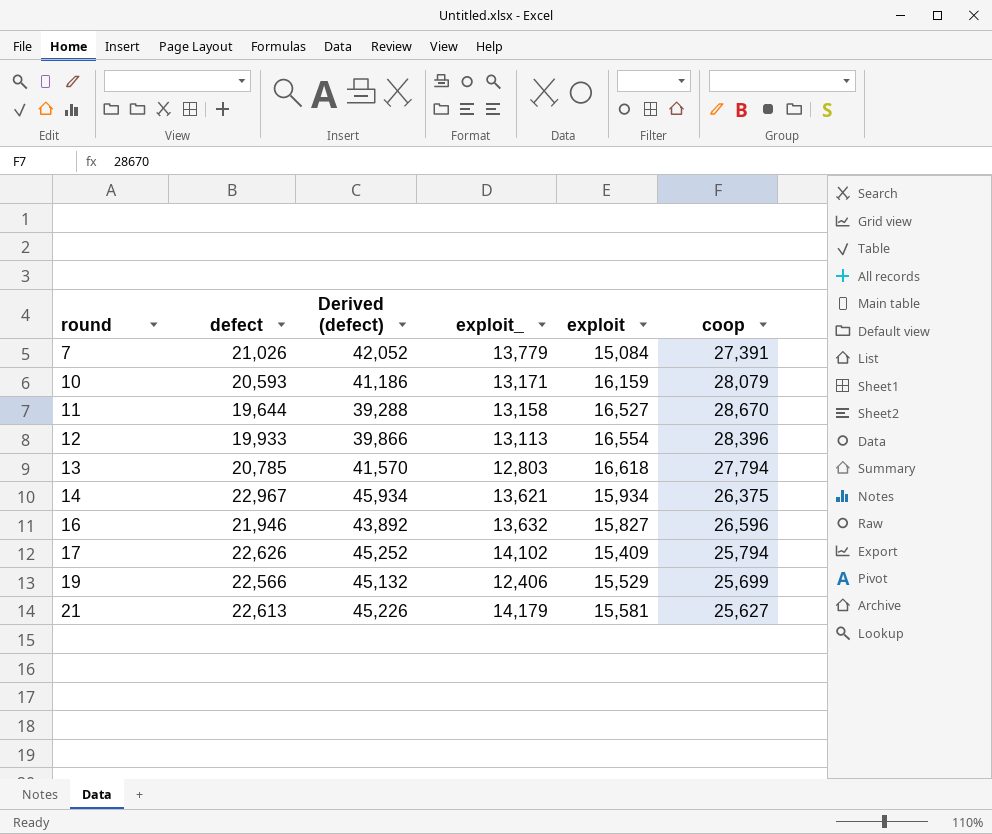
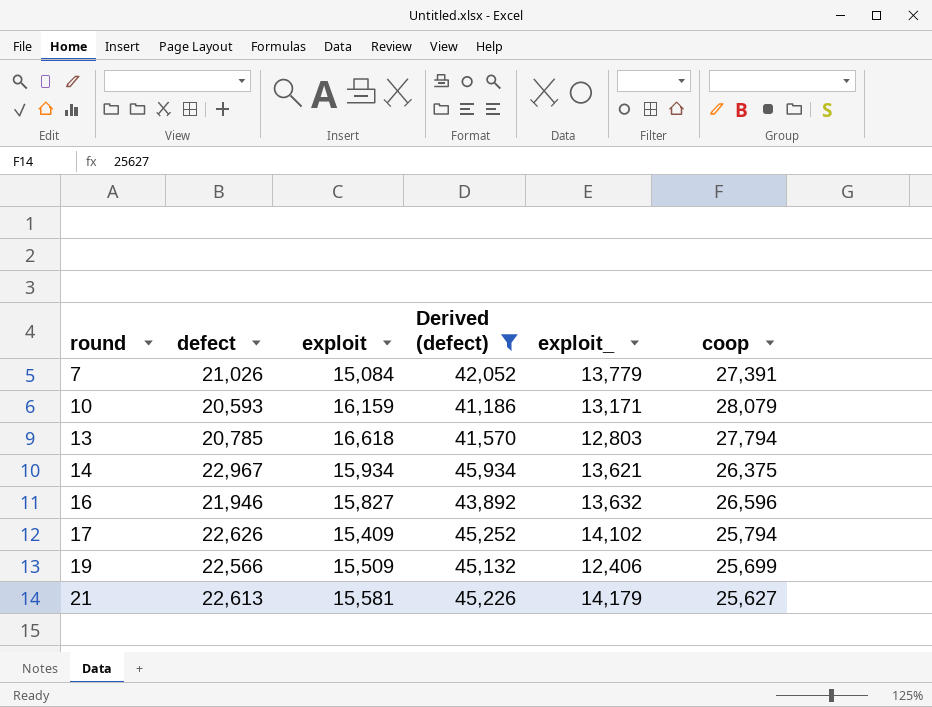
filter: none -> Derived (defect) >= 41,186
column exploit | position: 5 -> 3
19 | exploit: 15,529 -> 15,509

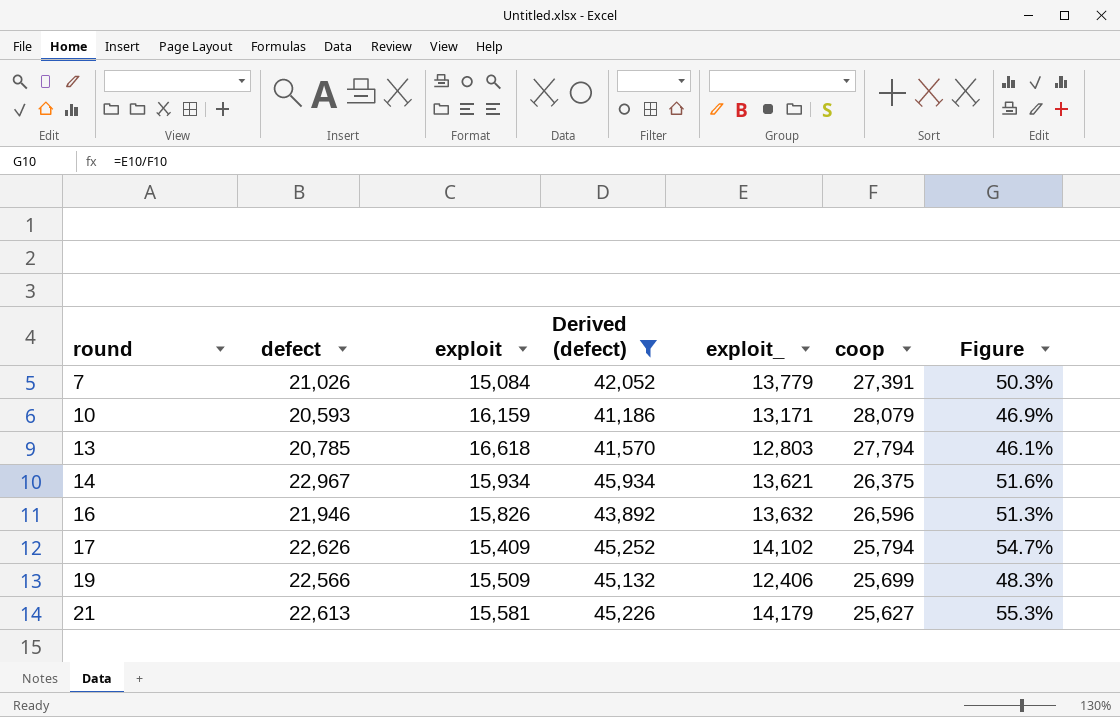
column Figure | formula: none -> [exploit_] / [coop]
16 | exploit: 15,827 -> 15,826

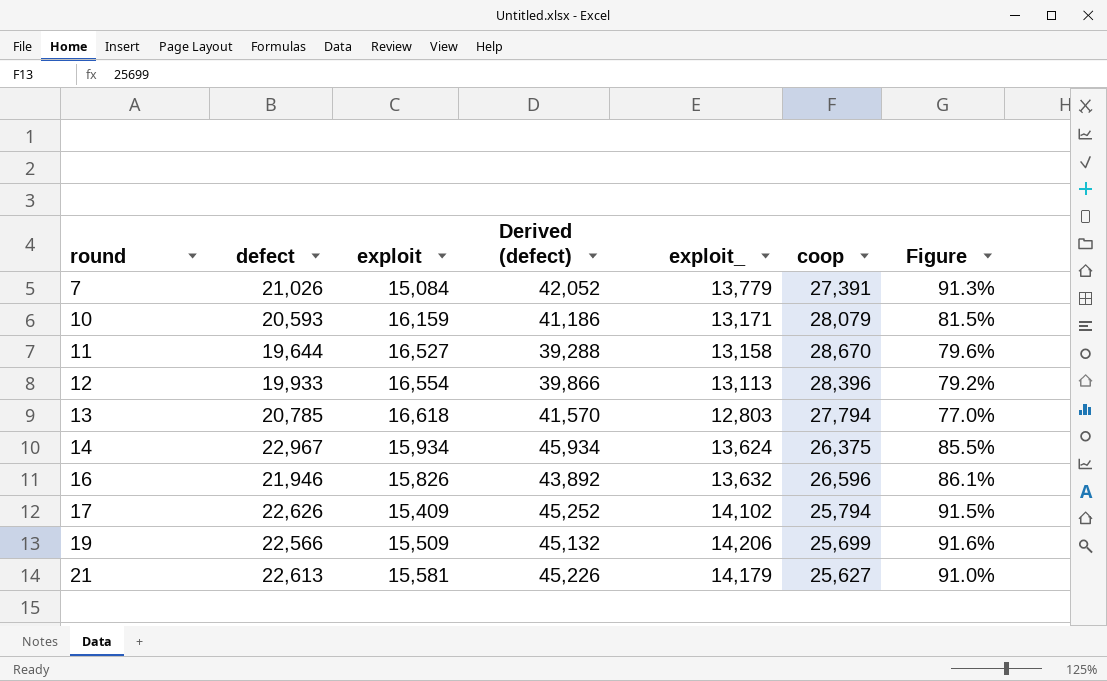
filter: Derived (defect) >= 41,186 -> none
column Figure | formula: [exploit_] / [coop] -> [exploit_] / [exploit]
14 | exploit_: 13,621 -> 13,624
19 | exploit_: 12,406 -> 14,206

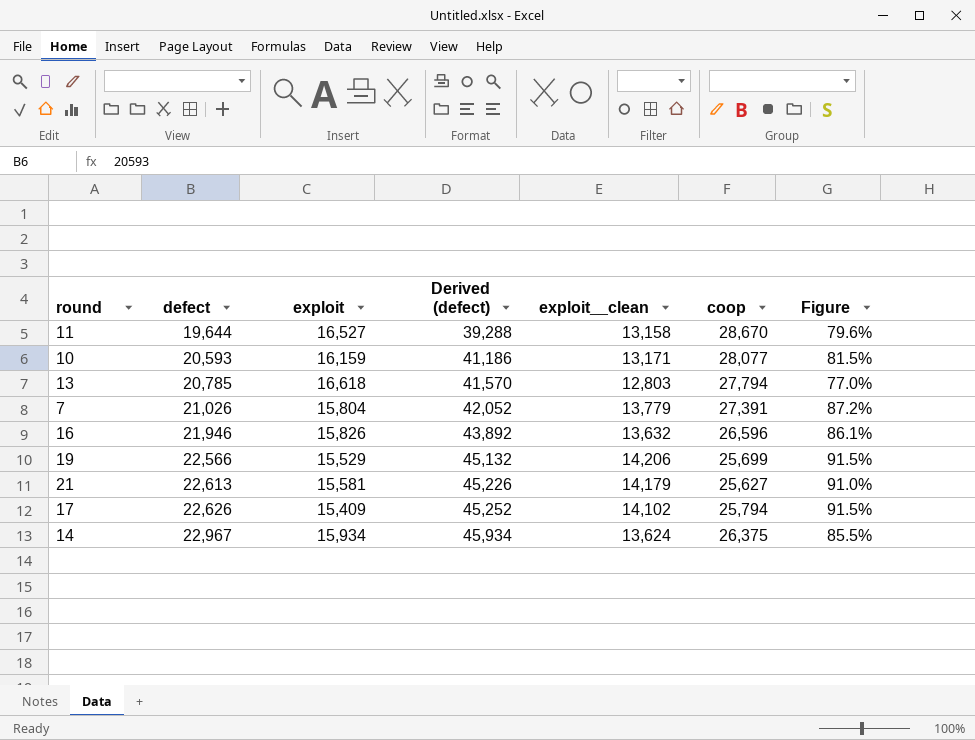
row order: round ascending -> defect ascending
column name: exploit_ -> exploit__clean
row 12: 19,933 | 16,554 | 39,866 | 13,113 | 28,396 | 79.2% -> none
10 | coop: 28,079 -> 28,077
7 | exploit: 15,084 -> 15,804
7 | Figure: 91.3% -> 87.2%
19 | exploit: 15,509 -> 15,529
19 | Figure: 91.6% -> 91.5%

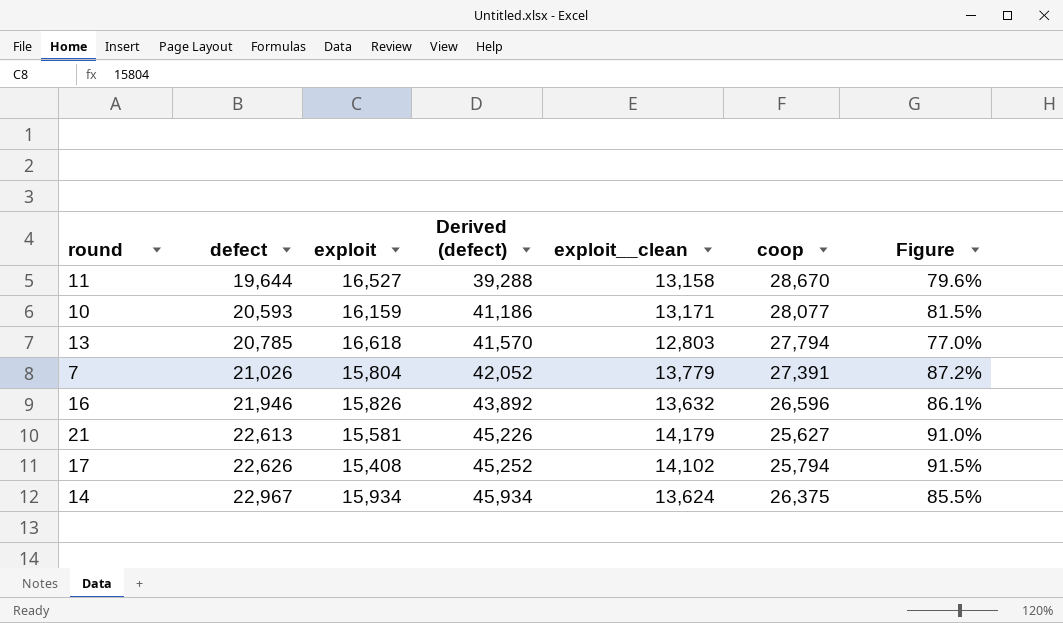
row 19: 22,566 | 15,529 | 45,132 | 14,206 | 25,699 | 91.5% -> none
17 | exploit: 15,409 -> 15,408

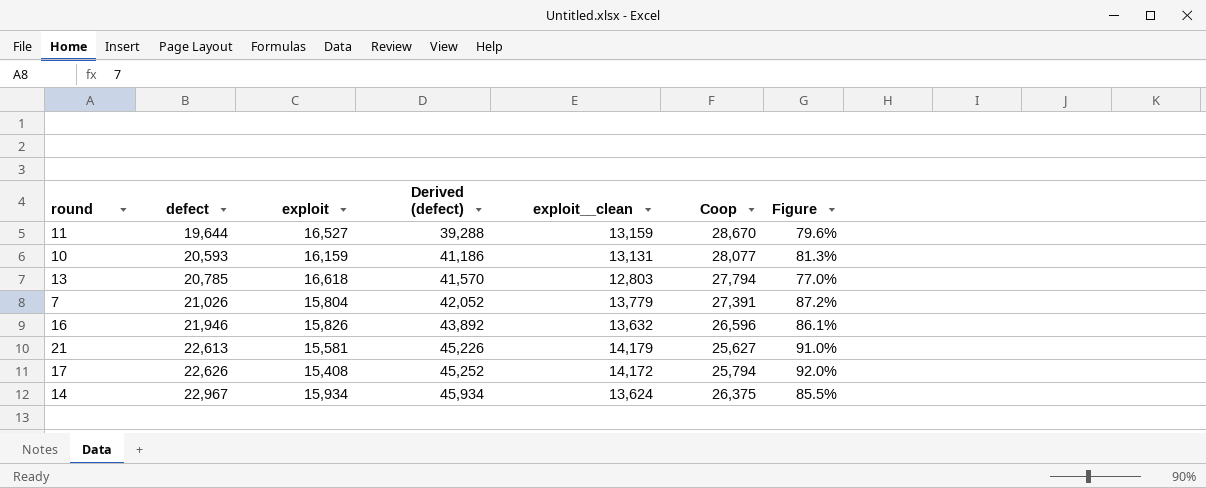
column name: coop -> Coop
11 | exploit__clean: 13,158 -> 13,159
10 | exploit__clean: 13,171 -> 13,131
10 | Figure: 81.5% -> 81.3%
17 | exploit__clean: 14,102 -> 14,172
17 | Figure: 91.5% -> 92.0%

